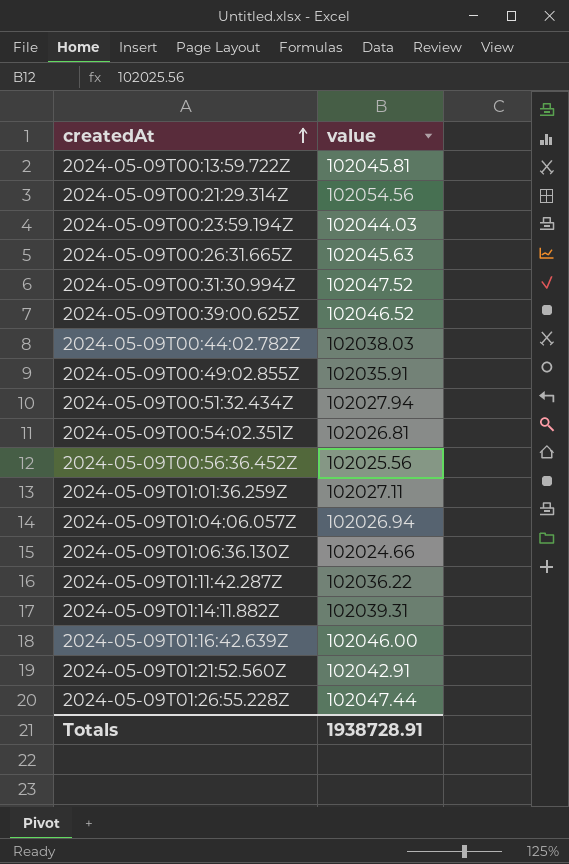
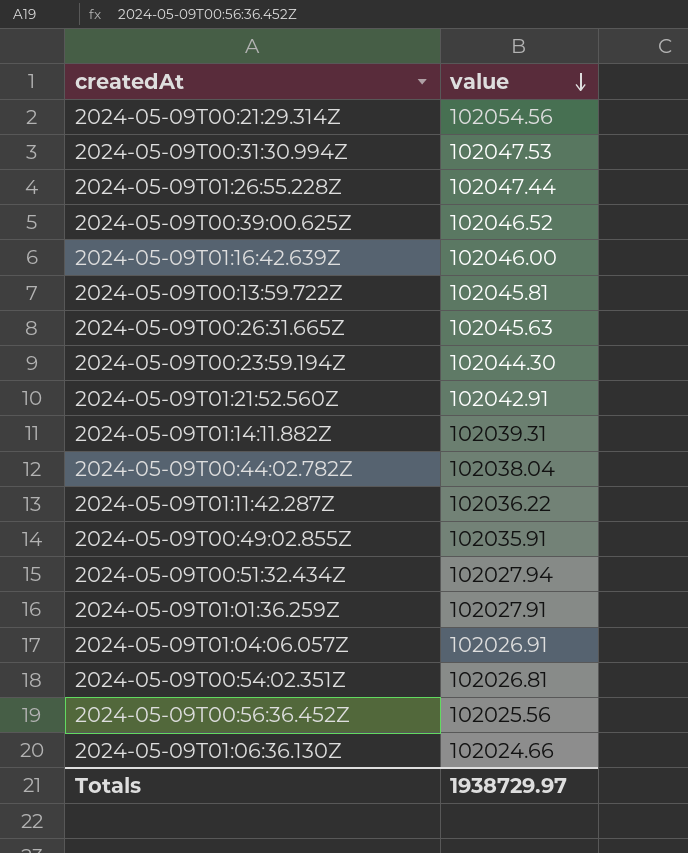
row order: createdAt ascending -> value descending
2024-05-09T00:31:30.994Z | value: 102047.52 -> 102047.53
2024-05-09T00:23:59.194Z | value: 102044.03 -> 102044.30
2024-05-09T00:44:02.782Z | value: 102038.03 -> 102038.04
2024-05-09T01:01:36.259Z | value: 102027.11 -> 102027.91
2024-05-09T01:04:06.057Z | value: 102026.94 -> 102026.91
Totals | value: 1938728.91 -> 1938729.97

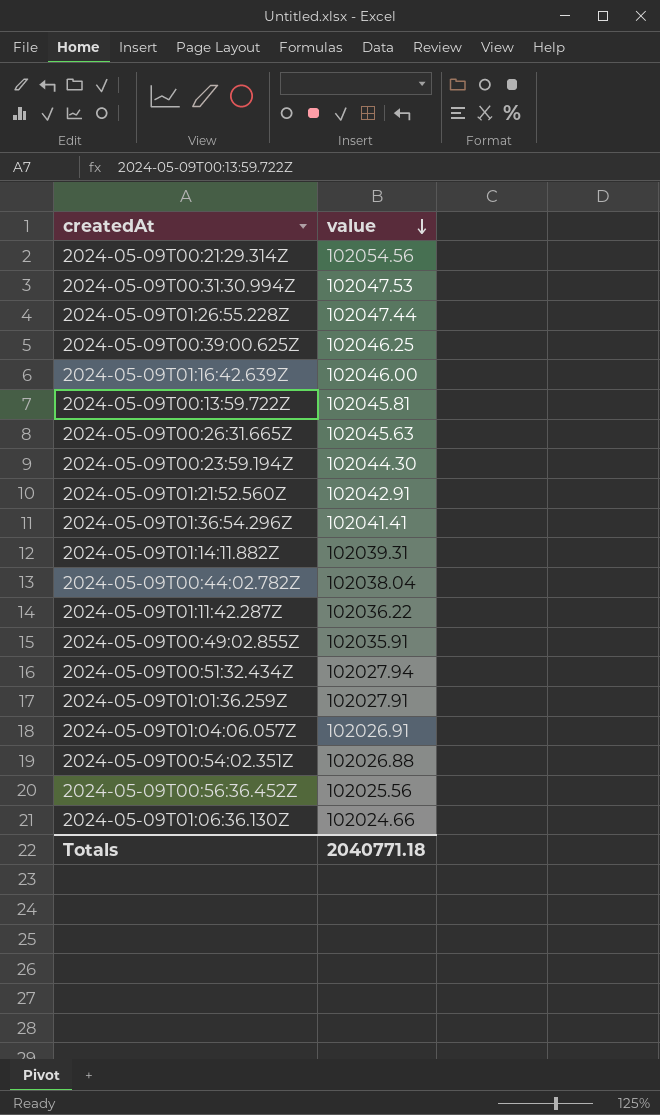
2024-05-09T00:39:00.625Z | value: 102046.52 -> 102046.25
row 2024-05-09T01:36:54.296Z: none -> 102041.41
2024-05-09T00:54:02.351Z | value: 102026.81 -> 102026.88
Totals | value: 1938729.97 -> 2040771.18

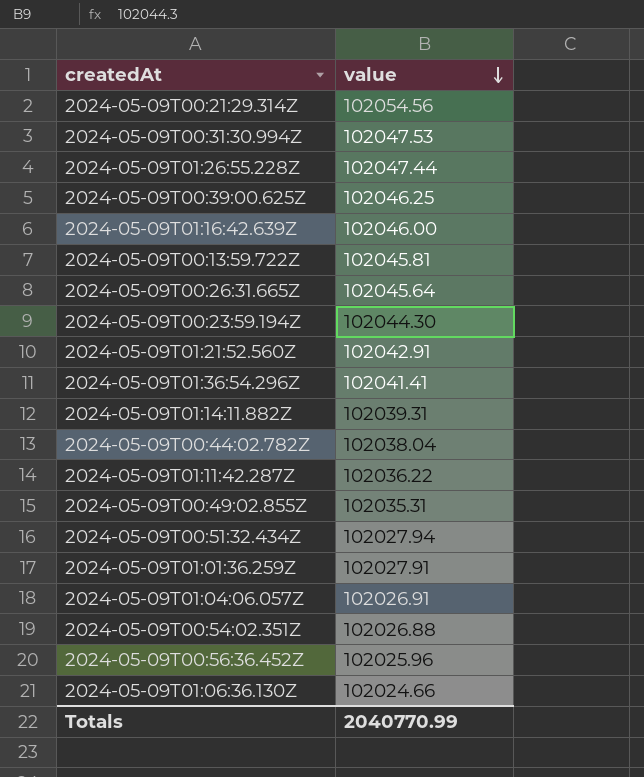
2024-05-09T00:26:31.665Z | value: 102045.63 -> 102045.64
2024-05-09T00:49:02.855Z | value: 102035.91 -> 102035.31
2024-05-09T00:56:36.452Z | value: 102025.56 -> 102025.96
Totals | value: 2040771.18 -> 2040770.99

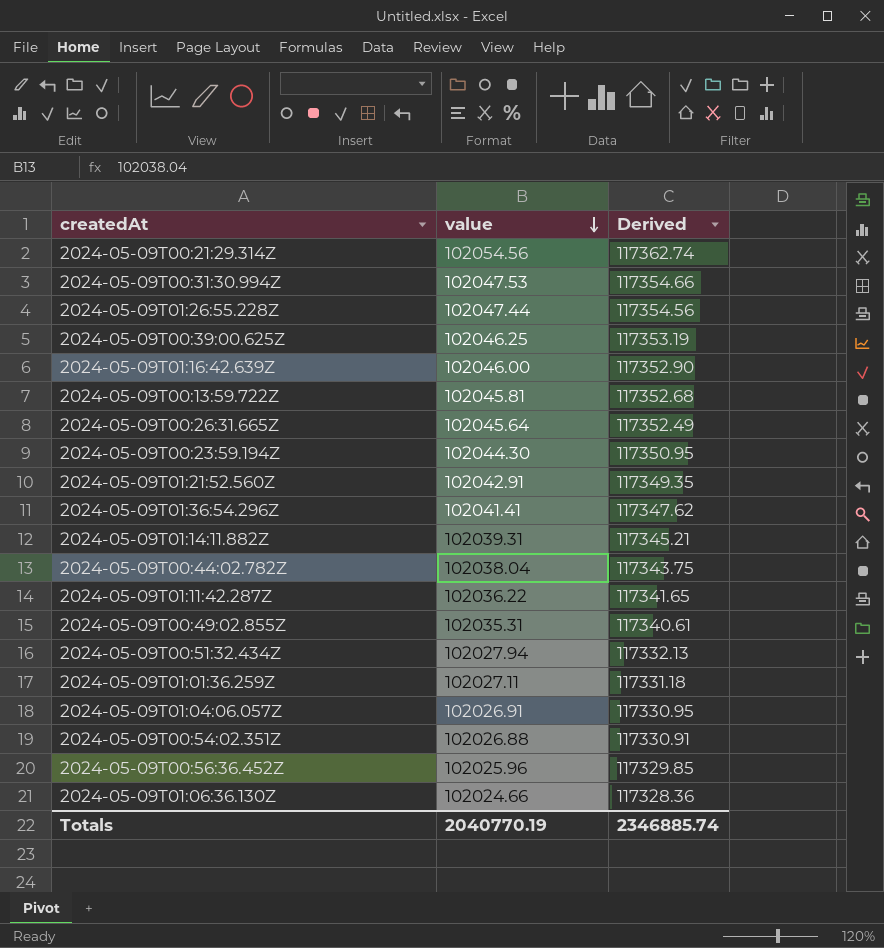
column Derived | formula: none -> [value] * 1.15
2024-05-09T01:01:36.259Z | value: 102027.91 -> 102027.11
Totals | value: 2040770.99 -> 2040770.19

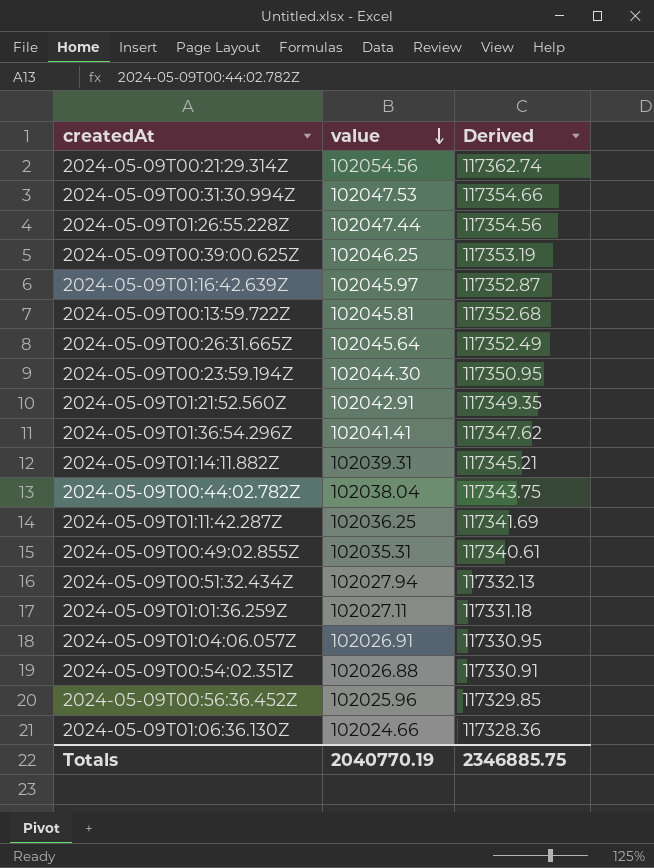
2024-05-09T01:16:42.639Z | value: 102046.00 -> 102045.97
2024-05-09T01:16:42.639Z | Derived: 117352.90 -> 117352.87
2024-05-09T01:11:42.287Z | value: 102036.22 -> 102036.25
2024-05-09T01:11:42.287Z | Derived: 117341.65 -> 117341.69
Totals | Derived: 2346885.74 -> 2346885.75

